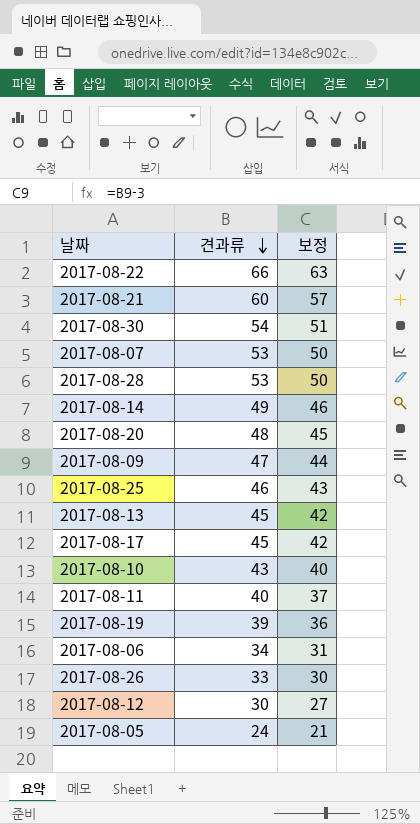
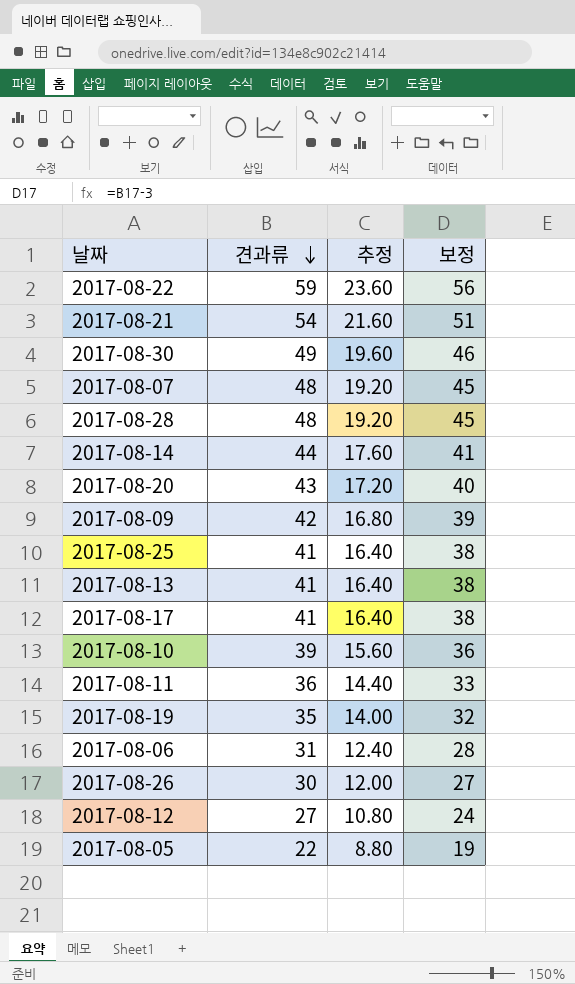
column 추정 | formula: none -> [견과류] * 0.4
2017-08-22 | 견과류: 66 -> 59
2017-08-22 | 보정: 63 -> 56
2017-08-21 | 견과류: 60 -> 54
2017-08-21 | 보정: 57 -> 51
2017-08-30 | 견과류: 54 -> 49
2017-08-30 | 보정: 51 -> 46
2017-08-07 | 견과류: 53 -> 48
2017-08-07 | 보정: 50 -> 45
2017-08-28 | 견과류: 53 -> 48
2017-08-28 | 보정: 50 -> 45
2017-08-14 | 견과류: 49 -> 44
2017-08-14 | 보정: 46 -> 41
2017-08-20 | 견과류: 48 -> 43
2017-08-20 | 보정: 45 -> 40
2017-08-09 | 견과류: 47 -> 42
2017-08-09 | 보정: 44 -> 39
2017-08-25 | 견과류: 46 -> 41
2017-08-25 | 보정: 43 -> 38
2017-08-13 | 견과류: 45 -> 41
2017-08-13 | 보정: 42 -> 38
2017-08-17 | 견과류: 45 -> 41
2017-08-17 | 보정: 42 -> 38
2017-08-10 | 견과류: 43 -> 39
2017-08-10 | 보정: 40 -> 36
2017-08-11 | 견과류: 40 -> 36
2017-08-11 | 보정: 37 -> 33
2017-08-19 | 견과류: 39 -> 35
2017-08-19 | 보정: 36 -> 32
2017-08-06 | 견과류: 34 -> 31
2017-08-06 | 보정: 31 -> 28
2017-08-26 | 견과류: 33 -> 30
2017-08-26 | 보정: 30 -> 27
2017-08-12 | 견과류: 30 -> 27
2017-08-12 | 보정: 27 -> 24
2017-08-05 | 견과류: 24 -> 22
2017-08-05 | 보정: 21 -> 19

